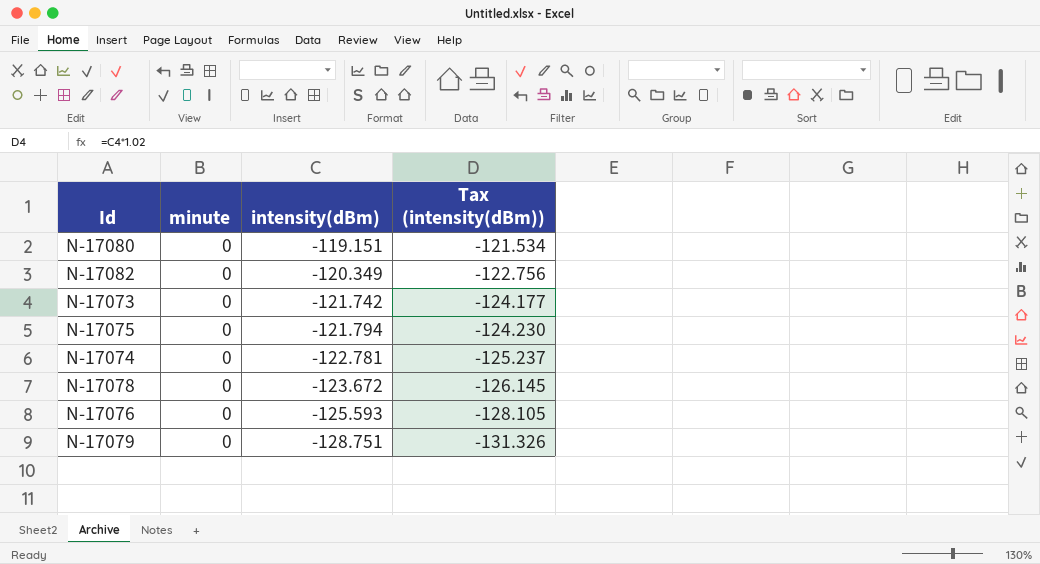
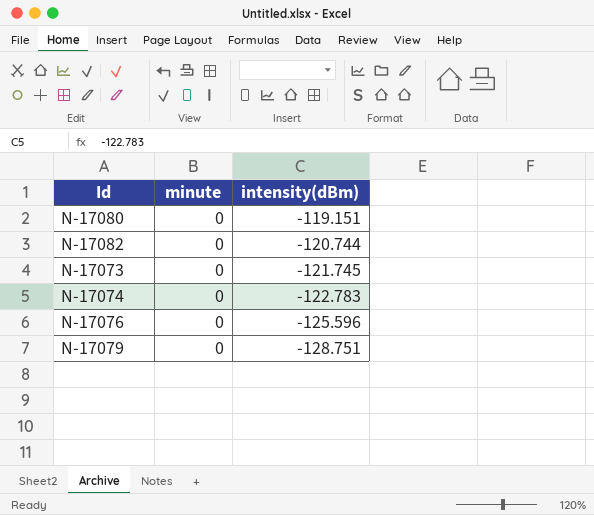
column Tax (intensity(dBm)) | formula: [intensity(dBm)] * 1.02 -> none
row N-17075: 0 | -121.794 | -124.230 -> none
row N-17078: 0 | -123.672 | -126.145 -> none
N-17082 | intensity(dBm): -120.349 -> -120.744
N-17073 | intensity(dBm): -121.742 -> -121.745
N-17074 | intensity(dBm): -122.781 -> -122.783
N-17076 | intensity(dBm): -125.593 -> -125.596

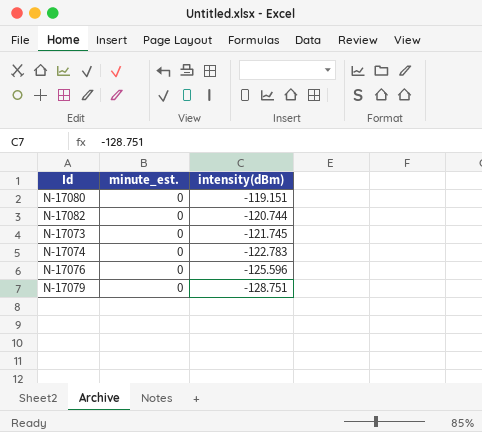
column name: minute -> minute_est.

